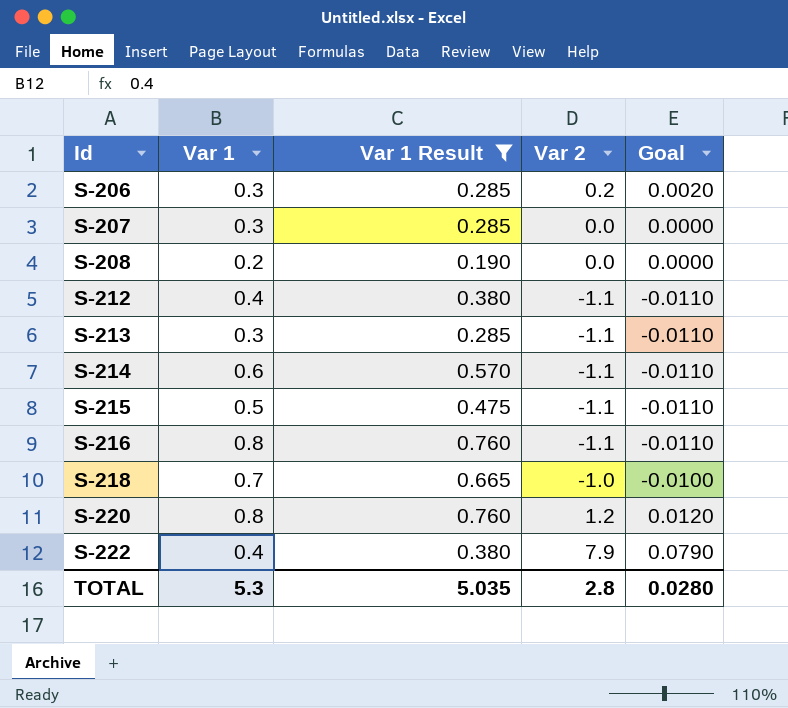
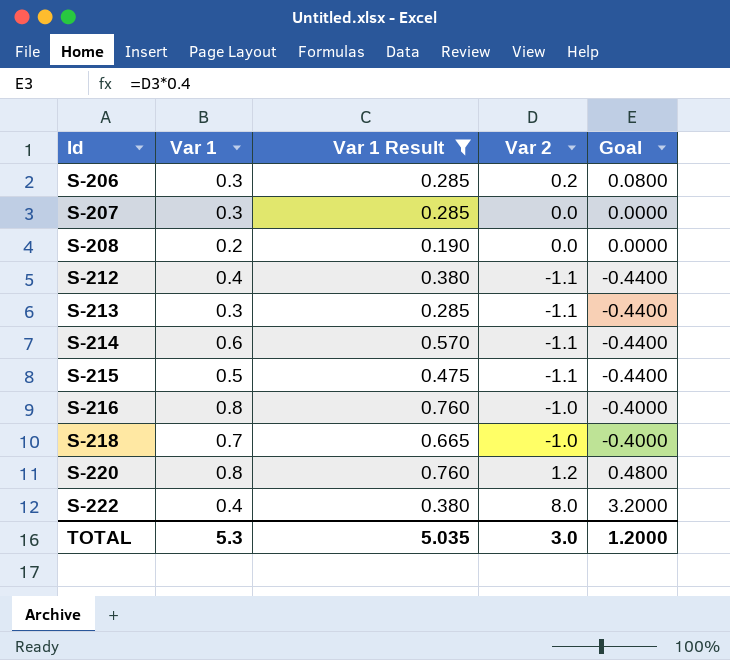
column Goal | formula: [Var 2] * 0.01 -> [Var 2] * 0.4
S-216 | Var 2: -1.1 -> -1.0
S-222 | Var 2: 7.9 -> 8.0
TOTAL | Var 2: 2.8 -> 3.0
TOTAL | Goal: 0.0280 -> 1.2000

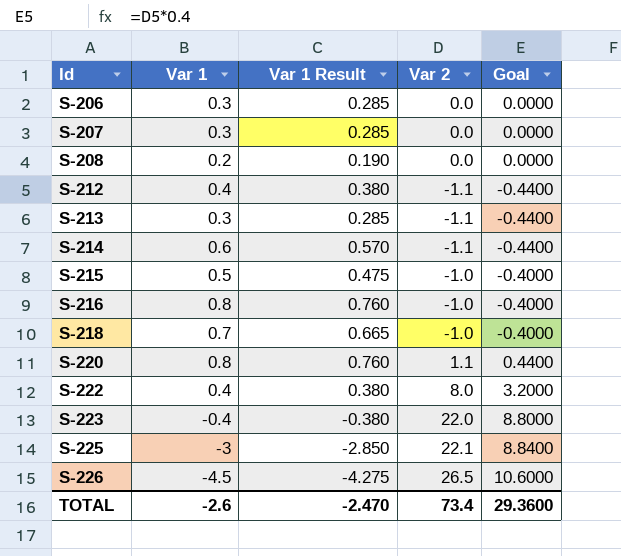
filter: Var 1 Result >= 0.190 -> none
S-206 | Var 2: 0.2 -> 0.0
S-206 | Goal: 0.0800 -> 0.0000
S-215 | Var 2: -1.1 -> -1.0
S-215 | Goal: -0.4400 -> -0.4000
S-220 | Var 2: 1.2 -> 1.1
S-220 | Goal: 0.4800 -> 0.4400
TOTAL | Var 1: 5.3 -> -2.6
TOTAL | Var 1 Result: 5.035 -> -2.470
TOTAL | Var 2: 3.0 -> 73.4
TOTAL | Goal: 1.2000 -> 29.3600

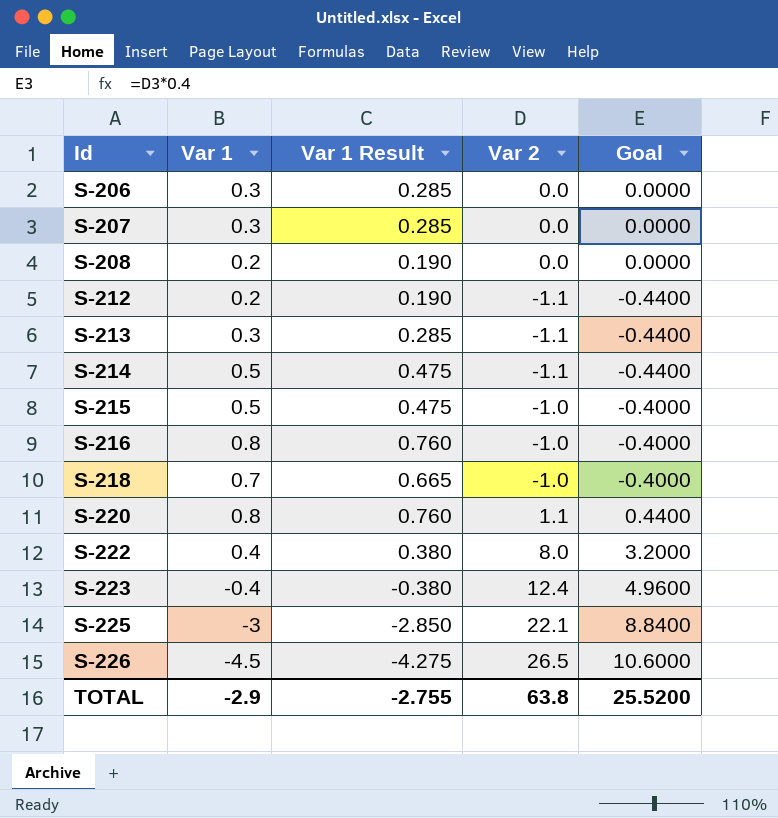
S-212 | Var 1: 0.4 -> 0.2
S-212 | Var 1 Result: 0.380 -> 0.190
S-214 | Var 1: 0.6 -> 0.5
S-214 | Var 1 Result: 0.570 -> 0.475
S-223 | Var 2: 22.0 -> 12.4
S-223 | Goal: 8.8000 -> 4.9600
TOTAL | Var 1: -2.6 -> -2.9
TOTAL | Var 1 Result: -2.470 -> -2.755
TOTAL | Var 2: 73.4 -> 63.8
TOTAL | Goal: 29.3600 -> 25.5200

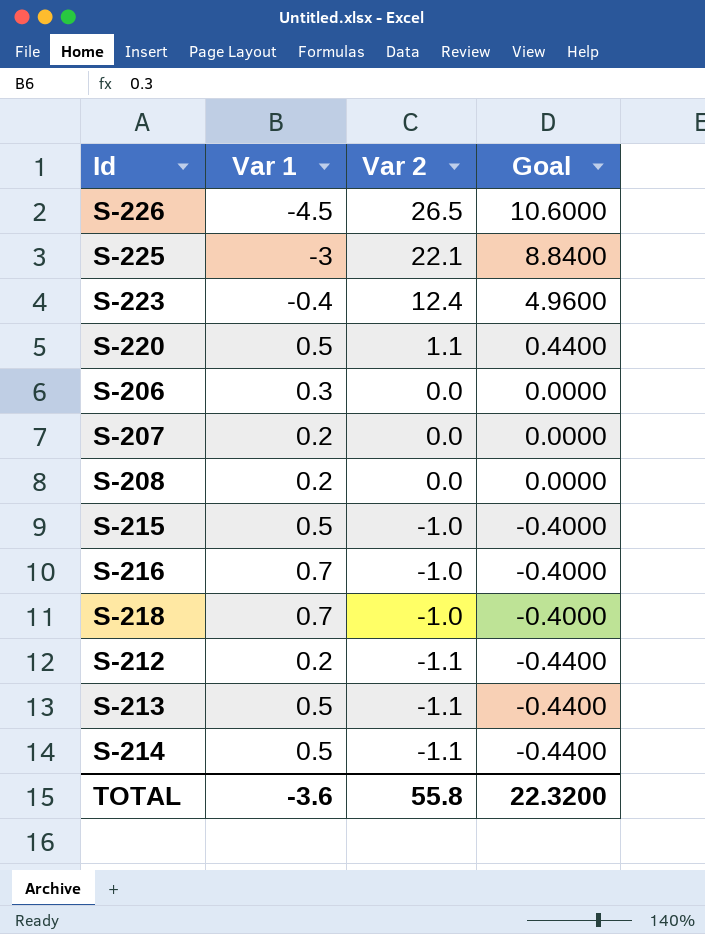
row order: Id ascending -> Var 2 descending
column Var 1 Result | formula: [Var 1] * 0.95 -> none
row S-222: 0.4 | 0.380 | 8.0 | 3.2000 -> none
S-220 | Var 1: 0.8 -> 0.5
S-207 | Var 1: 0.3 -> 0.2
S-216 | Var 1: 0.8 -> 0.7
S-213 | Var 1: 0.3 -> 0.5
TOTAL | Var 1: -2.9 -> -3.6
TOTAL | Var 2: 63.8 -> 55.8
TOTAL | Goal: 25.5200 -> 22.3200

